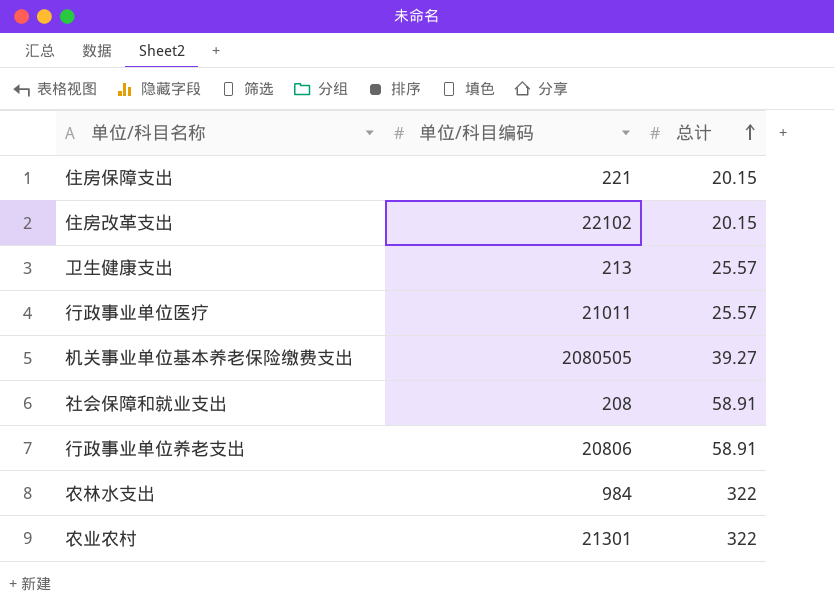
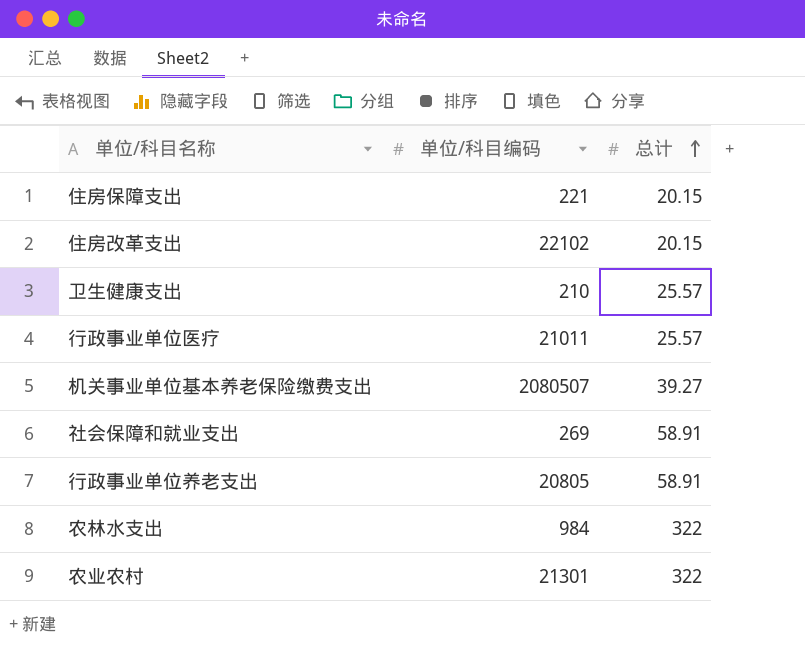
卫生健康支出 | 单位/科目编码: 213 -> 210
机关事业单位基本养老保险缴费支出 | 单位/科目编码: 2080505 -> 2080507
社会保障和就业支出 | 单位/科目编码: 208 -> 269
行政事业单位养老支出 | 单位/科目编码: 20806 -> 20805

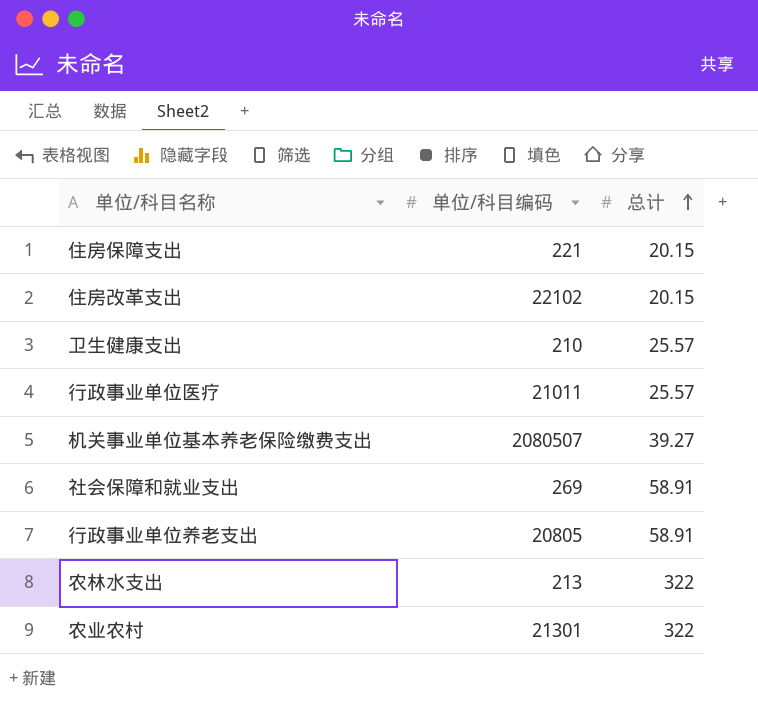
农林水支出 | 单位/科目编码: 984 -> 213

